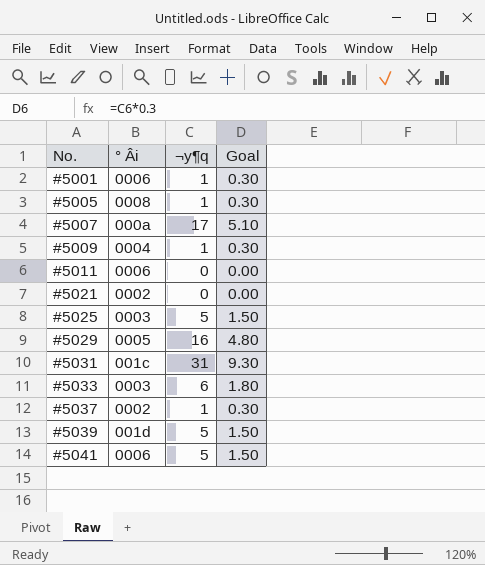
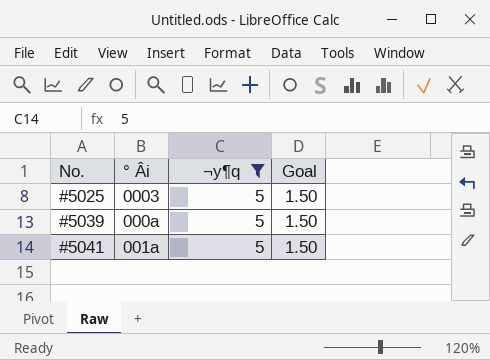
filter: none -> ¬y¶q = 5
#5039 | ° Âi: 001d -> 000a
#5041 | ° Âi: 0006 -> 001a

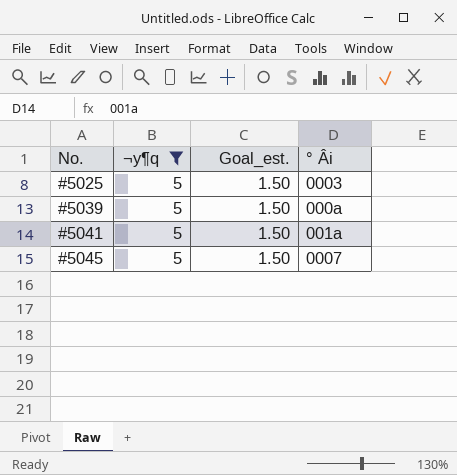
column name: Goal -> Goal_est.
column ° Âi | position: 2 -> 4
row #5045: none -> 5 | 1.50 | 0007

